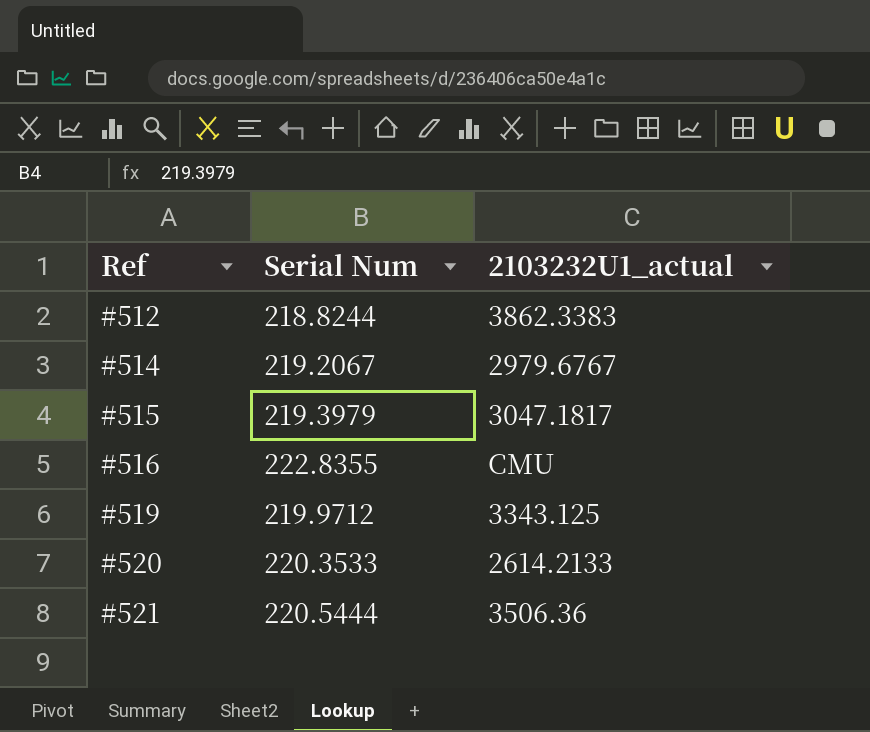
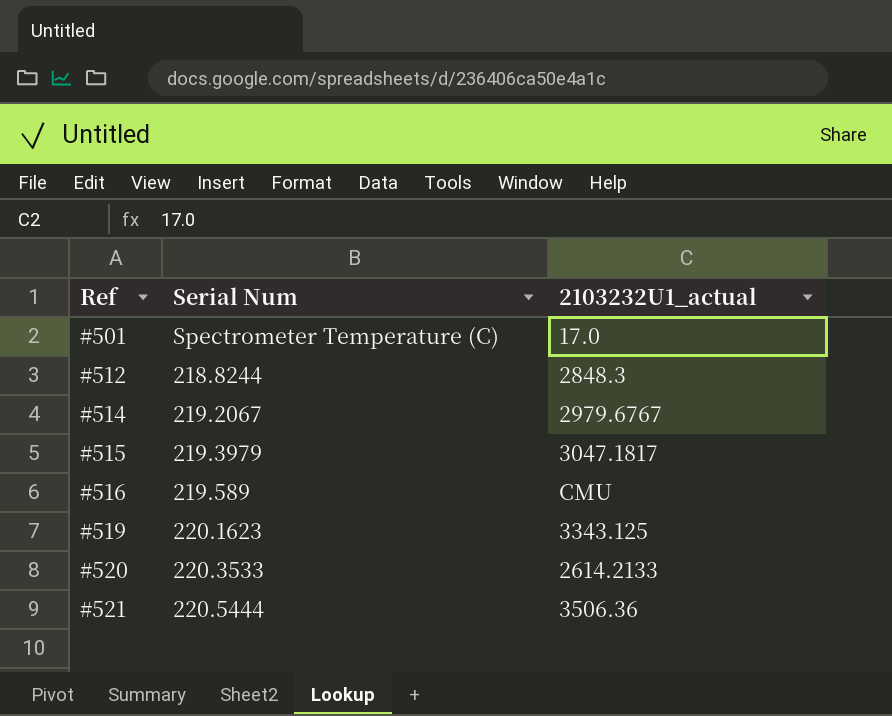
row #501: none -> Spectrometer Temperature (C) | 17.0
#512 | 2103232U1_actual: 3862.3383 -> 2848.3
#516 | Serial Num: 222.8355 -> 219.589
#519 | Serial Num: 219.9712 -> 220.1623

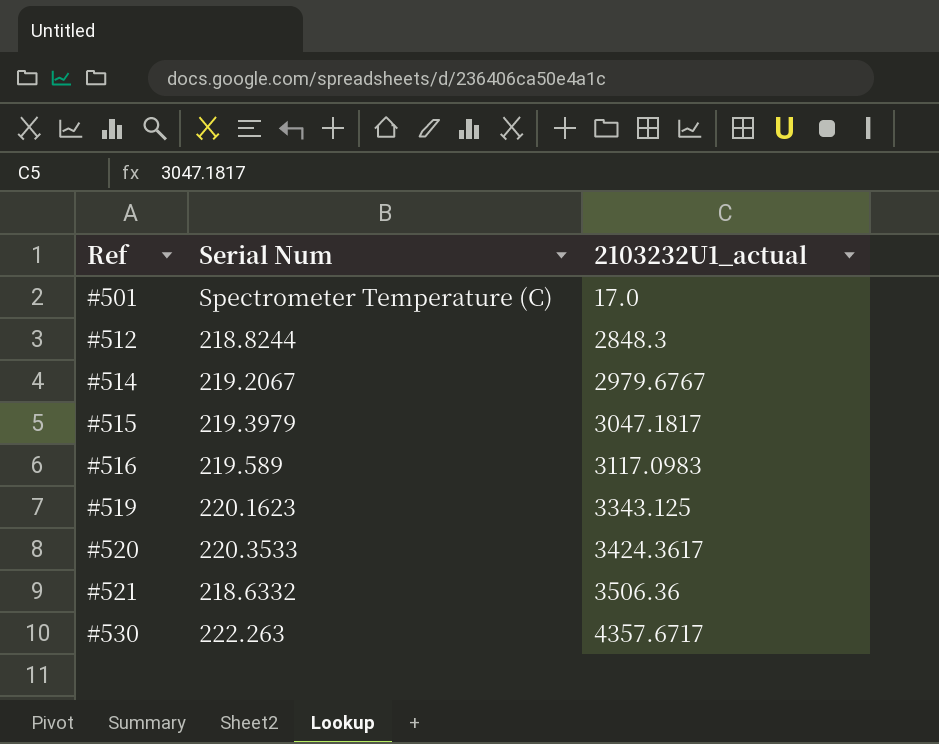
#516 | 2103232U1_actual: CMU -> 3117.0983
#520 | 2103232U1_actual: 2614.2133 -> 3424.3617
#521 | Serial Num: 220.5444 -> 218.6332
row #530: none -> 222.263 | 4357.6717

